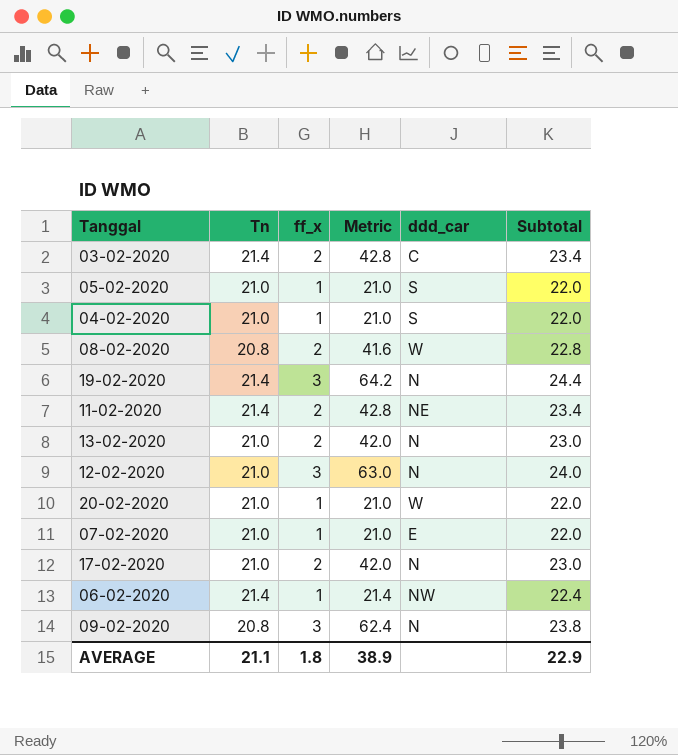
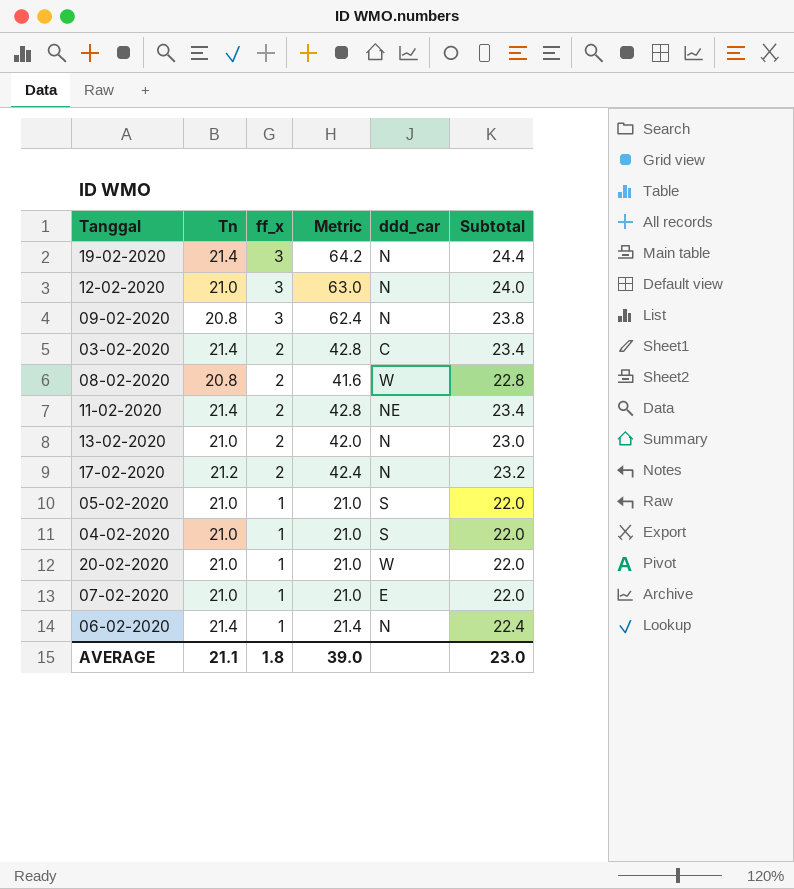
row order: none -> ff_x descending
17-02-2020 | Tn: 21.0 -> 21.2
17-02-2020 | Metric: 42.0 -> 42.4
17-02-2020 | Subtotal: 23.0 -> 23.2
06-02-2020 | ddd_car: NW -> N
AVERAGE | Metric: 38.9 -> 39.0
AVERAGE | Subtotal: 22.9 -> 23.0

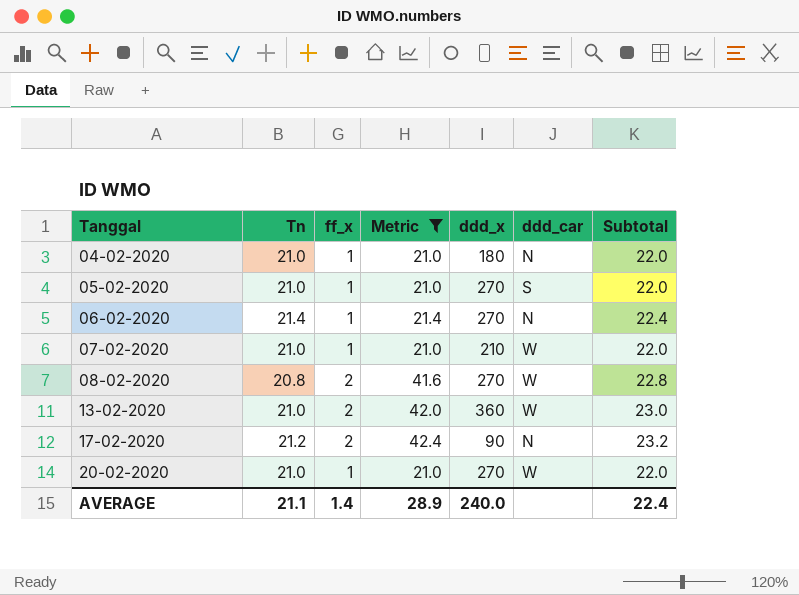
filter: none -> Metric <= 42.4
row order: ff_x descending -> Tanggal ascending
column ddd_x | position: none -> 5
04-02-2020 | ddd_car: S -> N
07-02-2020 | ddd_car: E -> W
13-02-2020 | ddd_car: N -> W
AVERAGE | ff_x: 1.8 -> 1.4
AVERAGE | Metric: 39.0 -> 28.9
AVERAGE | Subtotal: 23.0 -> 22.4

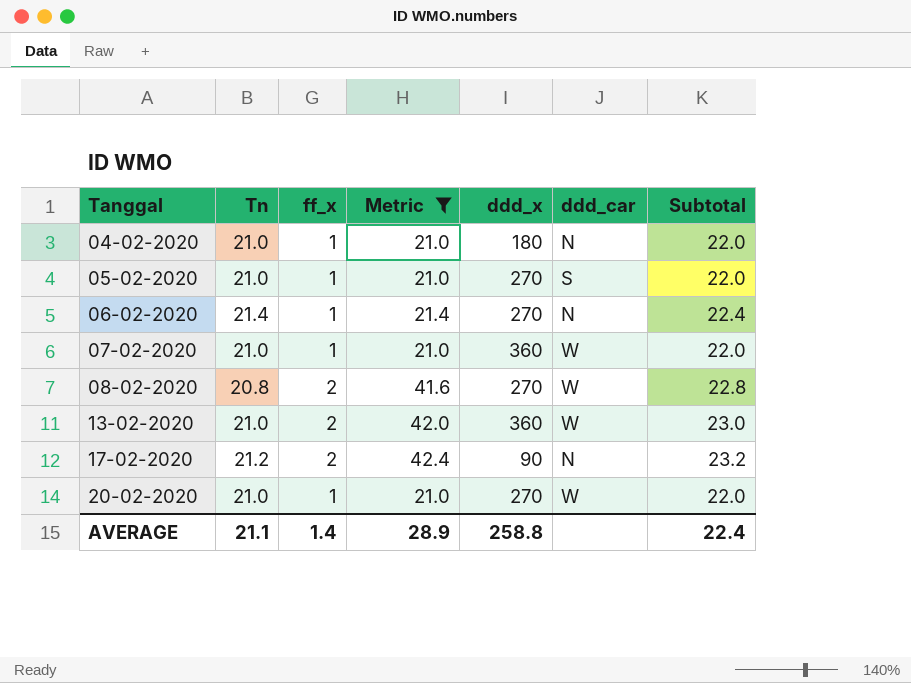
07-02-2020 | ddd_x: 210 -> 360
AVERAGE | ddd_x: 240.0 -> 258.8

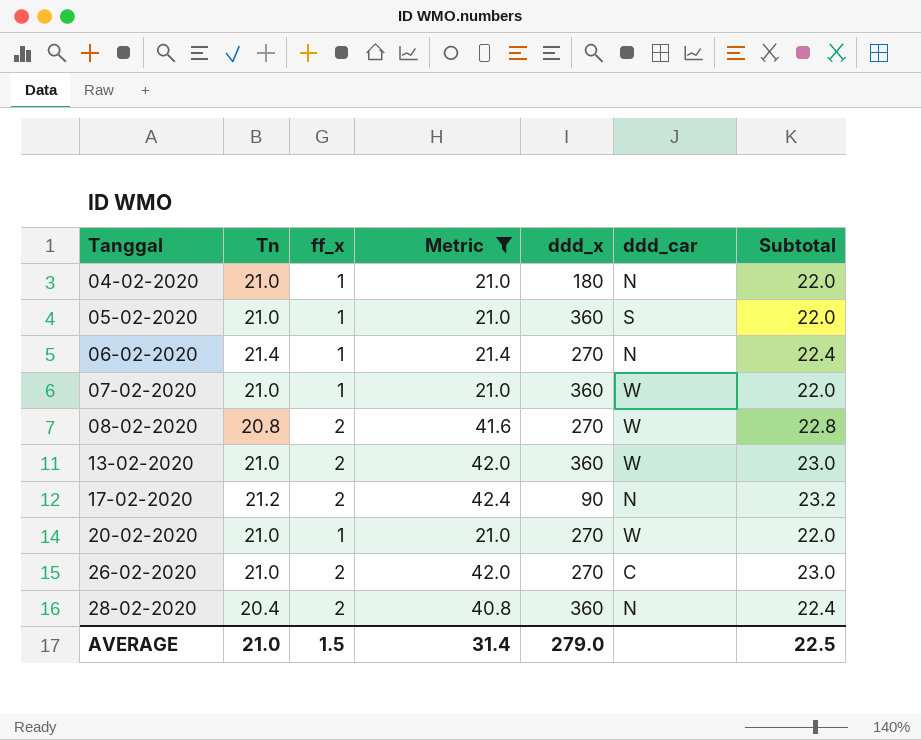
05-02-2020 | ddd_x: 270 -> 360
row 26-02-2020: none -> 21.0 | 2 | 42.0 | 270 | C | 23.0
row 28-02-2020: none -> 20.4 | 2 | 40.8 | 360 | N | 22.4
AVERAGE | Tn: 21.1 -> 21.0
AVERAGE | ff_x: 1.4 -> 1.5
AVERAGE | Metric: 28.9 -> 31.4
AVERAGE | ddd_x: 258.8 -> 279.0
AVERAGE | Subtotal: 22.4 -> 22.5

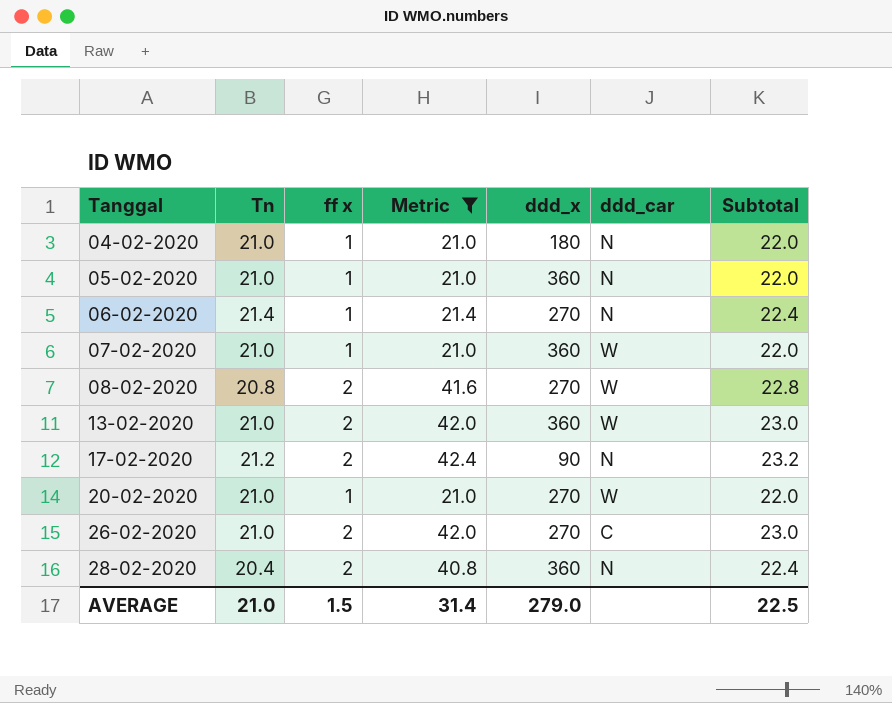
column name: ff_x -> ff x
05-02-2020 | ddd_car: S -> N

